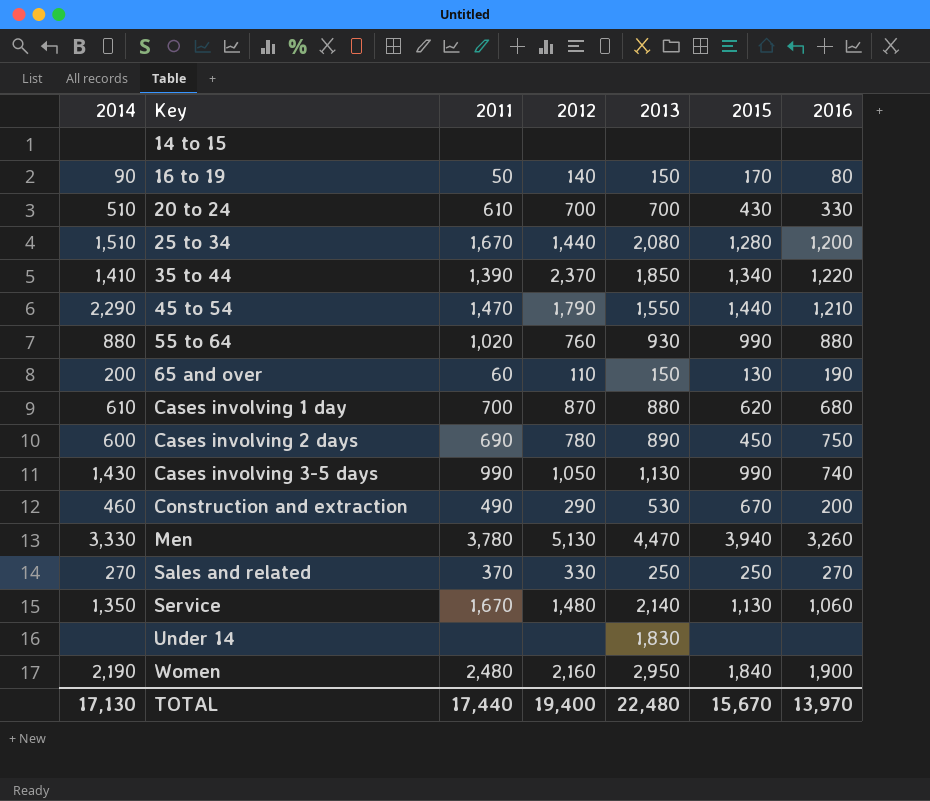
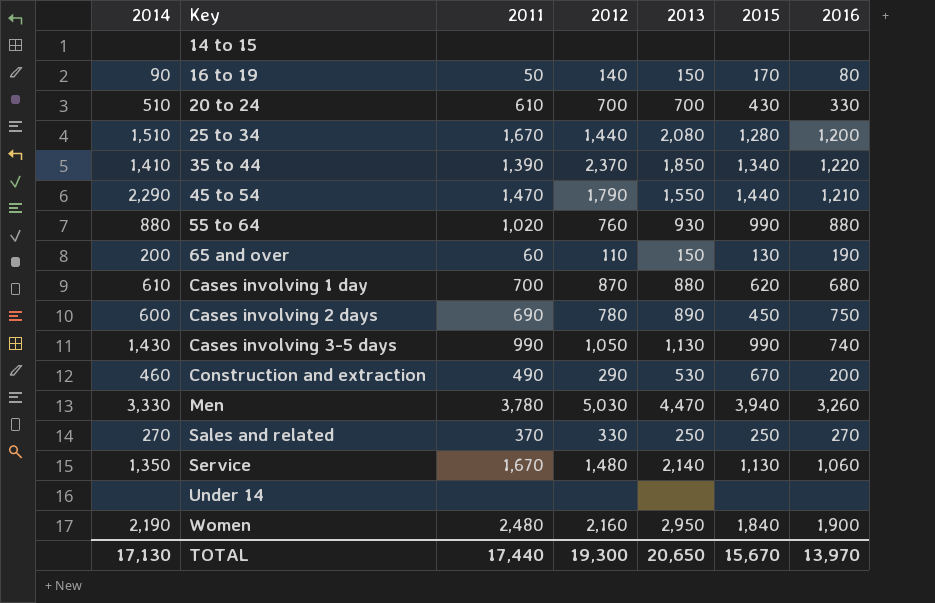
Men | 2012: 5,130 -> 5,030
Under 14 | 2013: 1,830 -> none
TOTAL | 2012: 19,400 -> 19,300
TOTAL | 2013: 22,480 -> 20,650

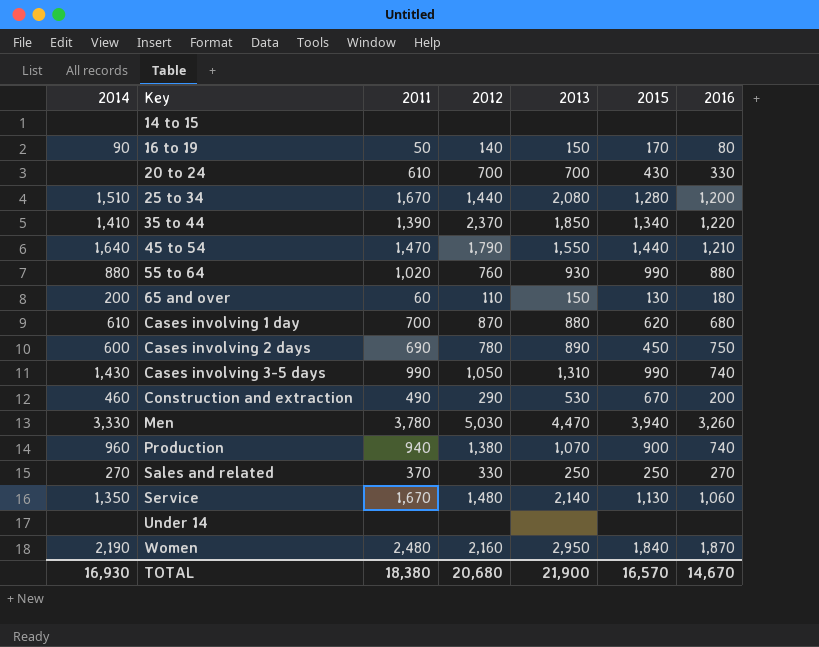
20 to 24 | 2014: 510 -> none
45 to 54 | 2014: 2,290 -> 1,640
65 and over | 2016: 190 -> 180
Cases involving 3-5 days | 2013: 1,130 -> 1,310
row Production: none -> 960 | 940 | 1,380 | 1,070 | 900 | 740
Women | 2016: 1,900 -> 1,870
TOTAL | 2014: 17,130 -> 16,930
TOTAL | 2011: 17,440 -> 18,380
TOTAL | 2012: 19,300 -> 20,680
TOTAL | 2013: 20,650 -> 21,900
TOTAL | 2015: 15,670 -> 16,570
TOTAL | 2016: 13,970 -> 14,670

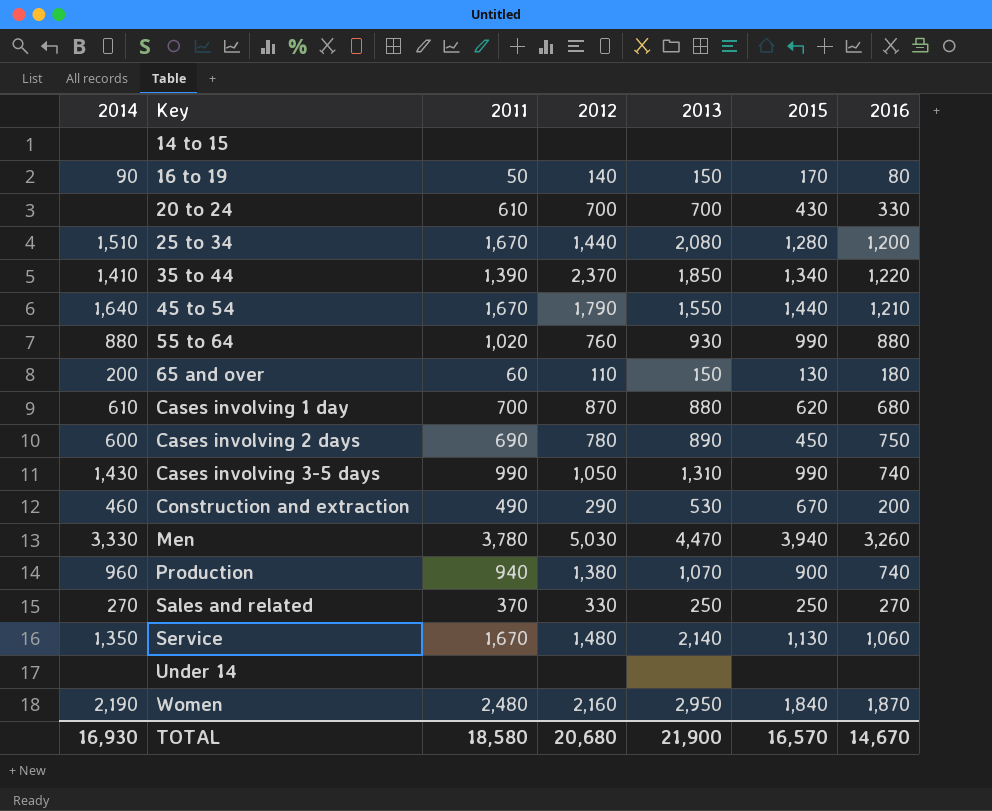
45 to 54 | 2011: 1,470 -> 1,670
TOTAL | 2011: 18,380 -> 18,580

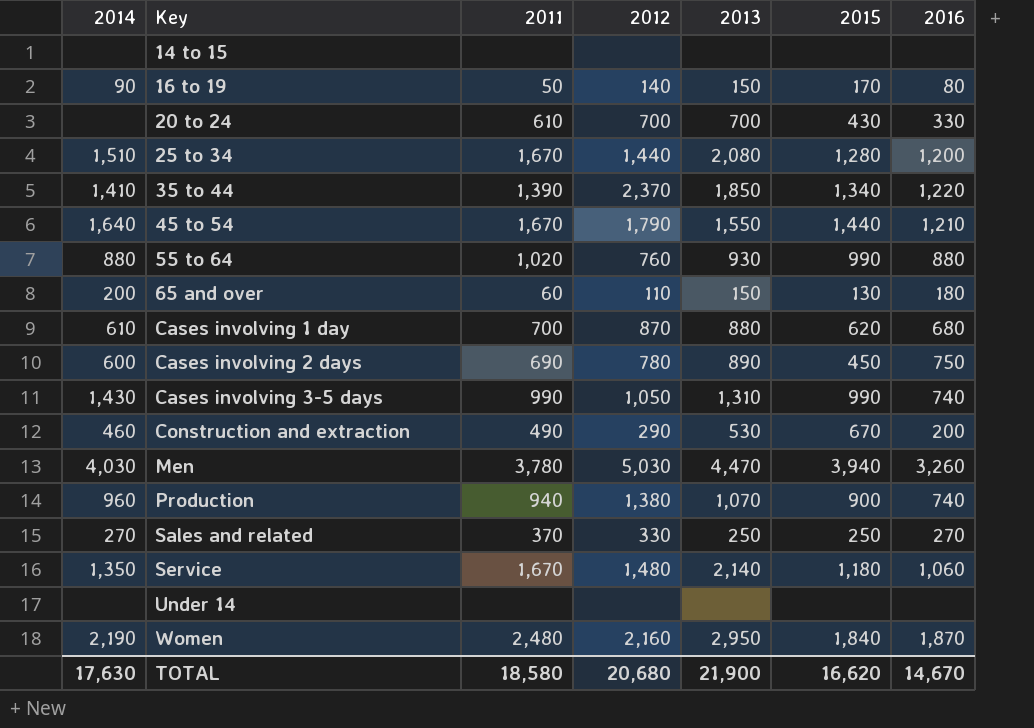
Men | 2014: 3,330 -> 4,030
Service | 2015: 1,130 -> 1,180
TOTAL | 2014: 16,930 -> 17,630
TOTAL | 2015: 16,570 -> 16,620

